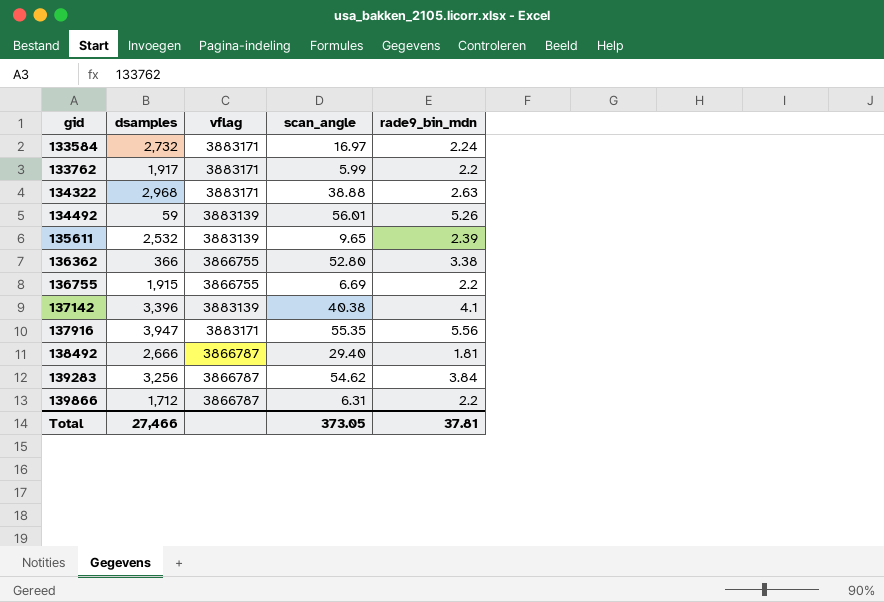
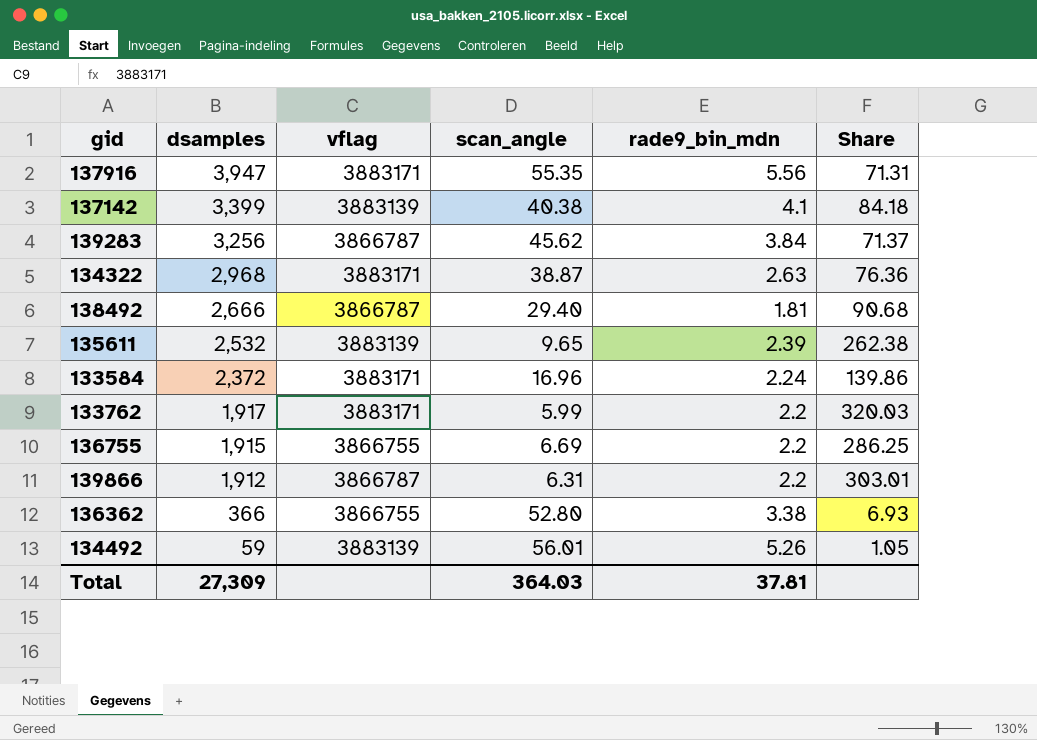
row order: gid ascending -> dsamples descending
column Share | formula: none -> [dsamples] / [scan_angle]
137142 | dsamples: 3,396 -> 3,399
139283 | scan_angle: 54.62 -> 45.62
134322 | scan_angle: 38.88 -> 38.87
133584 | dsamples: 2,732 -> 2,372
133584 | scan_angle: 16.97 -> 16.96
139866 | dsamples: 1,712 -> 1,912
Total | dsamples: 27,466 -> 27,309
Total | scan_angle: 373.05 -> 364.03

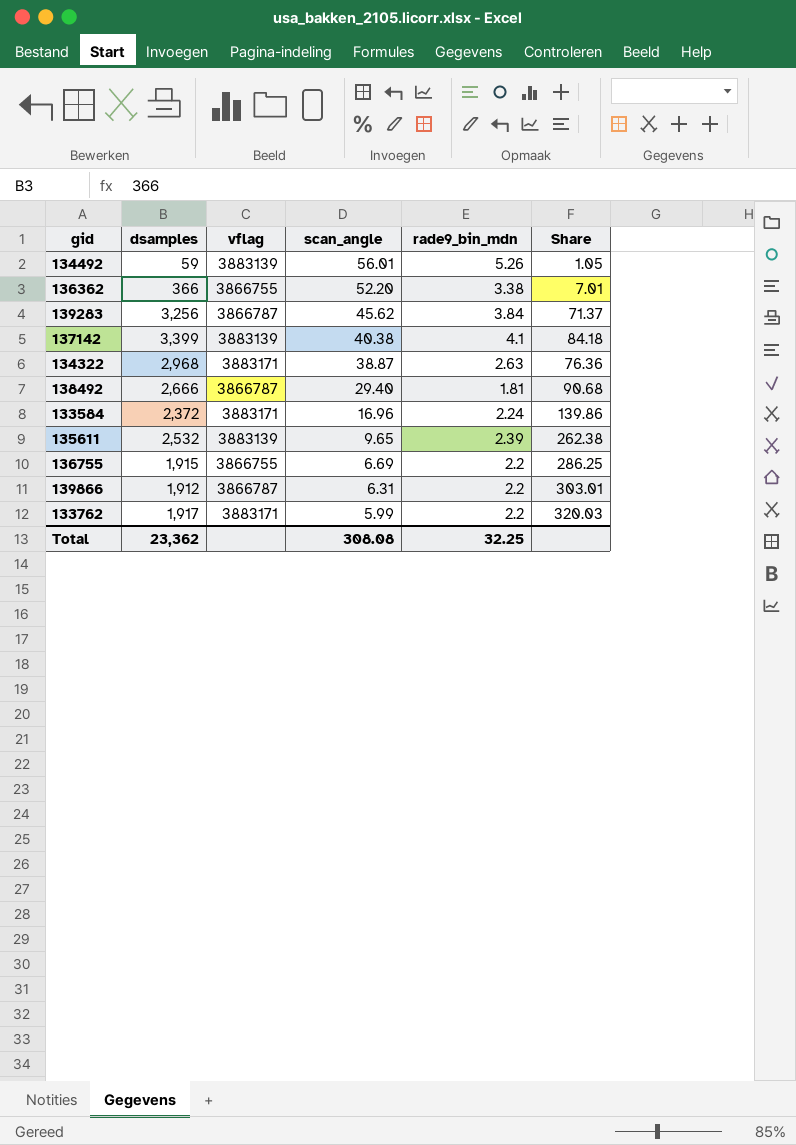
row order: dsamples descending -> scan_angle descending
row 137916: 3,947 | 3883171 | 55.35 | 5.56 | 71.31 -> none
136362 | scan_angle: 52.80 -> 52.20
136362 | Share: 6.93 -> 7.01
Total | dsamples: 27,309 -> 23,362
Total | scan_angle: 364.03 -> 308.08
Total | rade9_bin_mdn: 37.81 -> 32.25

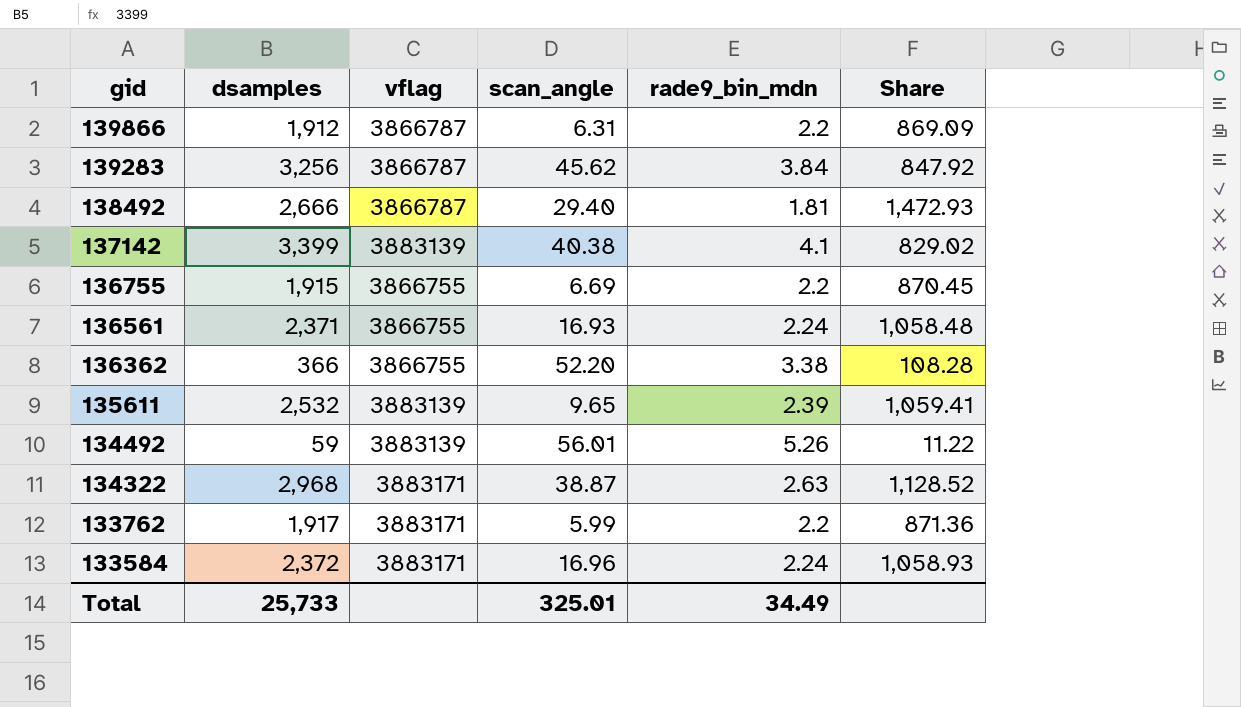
row order: scan_angle descending -> gid descending
column Share | formula: [dsamples] / [scan_angle] -> [dsamples] / [rade9_bin_mdn]
row 136561: none -> 2,371 | 3866755 | 16.93 | 2.24 | 1,058.48
Total | dsamples: 23,362 -> 25,733
Total | scan_angle: 308.08 -> 325.01
Total | rade9_bin_mdn: 32.25 -> 34.49

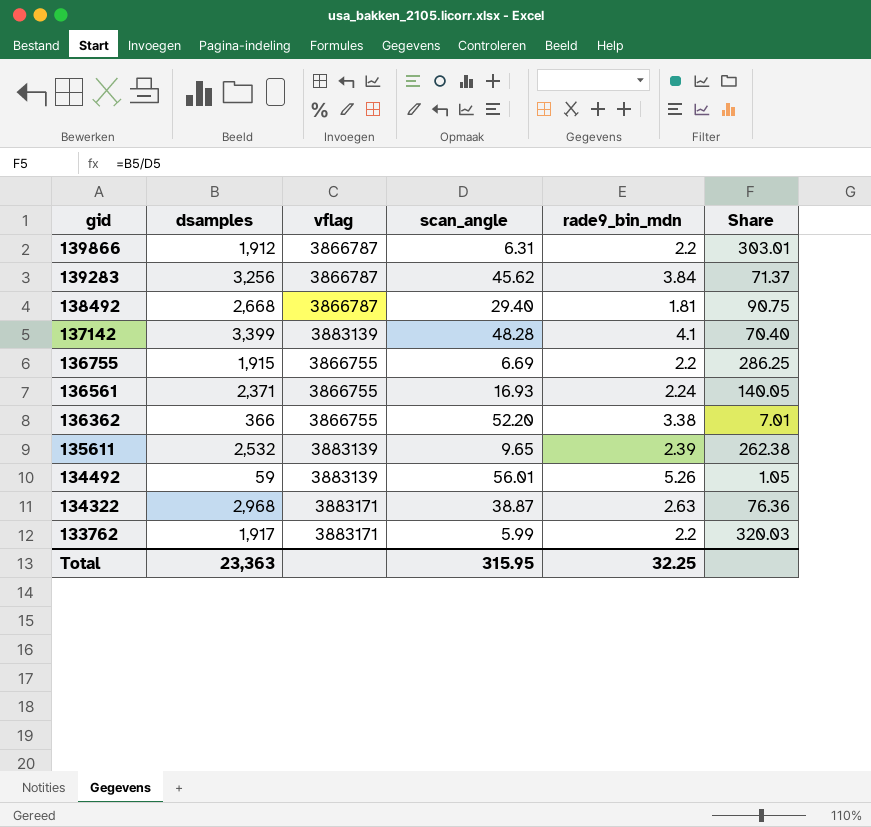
column Share | formula: [dsamples] / [rade9_bin_mdn] -> [dsamples] / [scan_angle]
row 133584: 2,372 | 3883171 | 16.96 | 2.24 | 1,058.93 -> none
138492 | dsamples: 2,666 -> 2,668
137142 | scan_angle: 40.38 -> 48.28
Total | dsamples: 25,733 -> 23,363
Total | scan_angle: 325.01 -> 315.95
Total | rade9_bin_mdn: 34.49 -> 32.25

